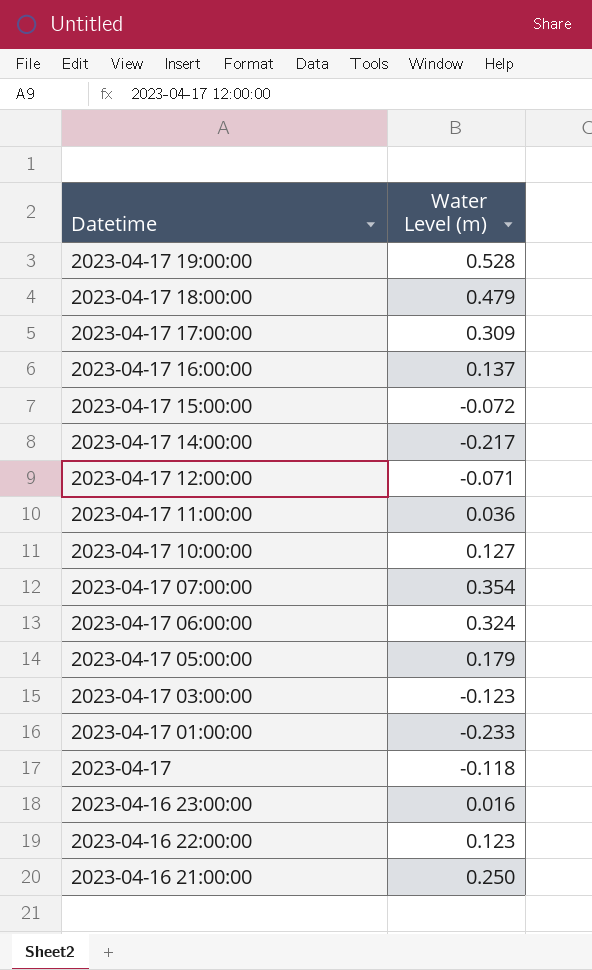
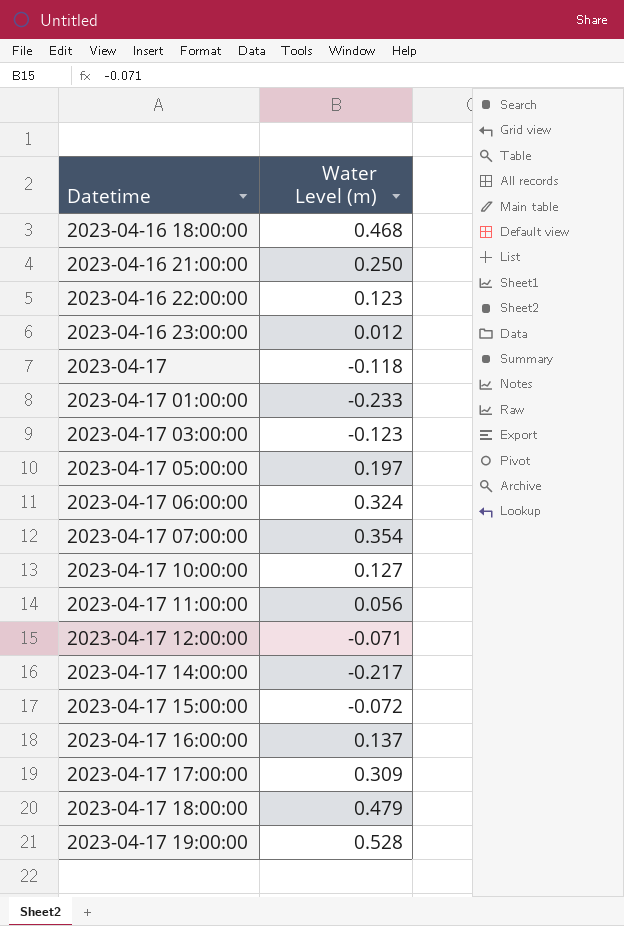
row order: Datetime descending -> Datetime ascending
row 2023-04-16 18:00:00: none -> 0.468
2023-04-16 23:00:00 | Water Level (m): 0.016 -> 0.012
2023-04-17 05:00:00 | Water Level (m): 0.179 -> 0.197
2023-04-17 11:00:00 | Water Level (m): 0.036 -> 0.056

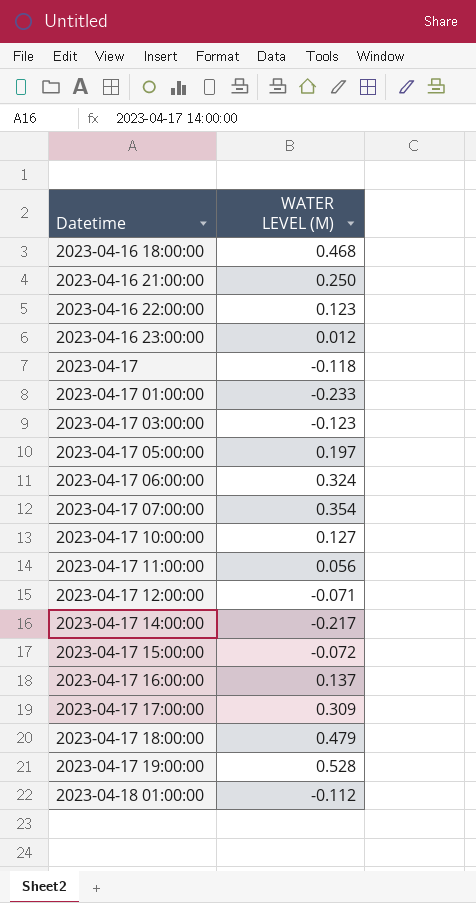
column name: Water Level (m) -> WATER LEVEL (M)
row 2023-04-18 01:00:00: none -> -0.112

